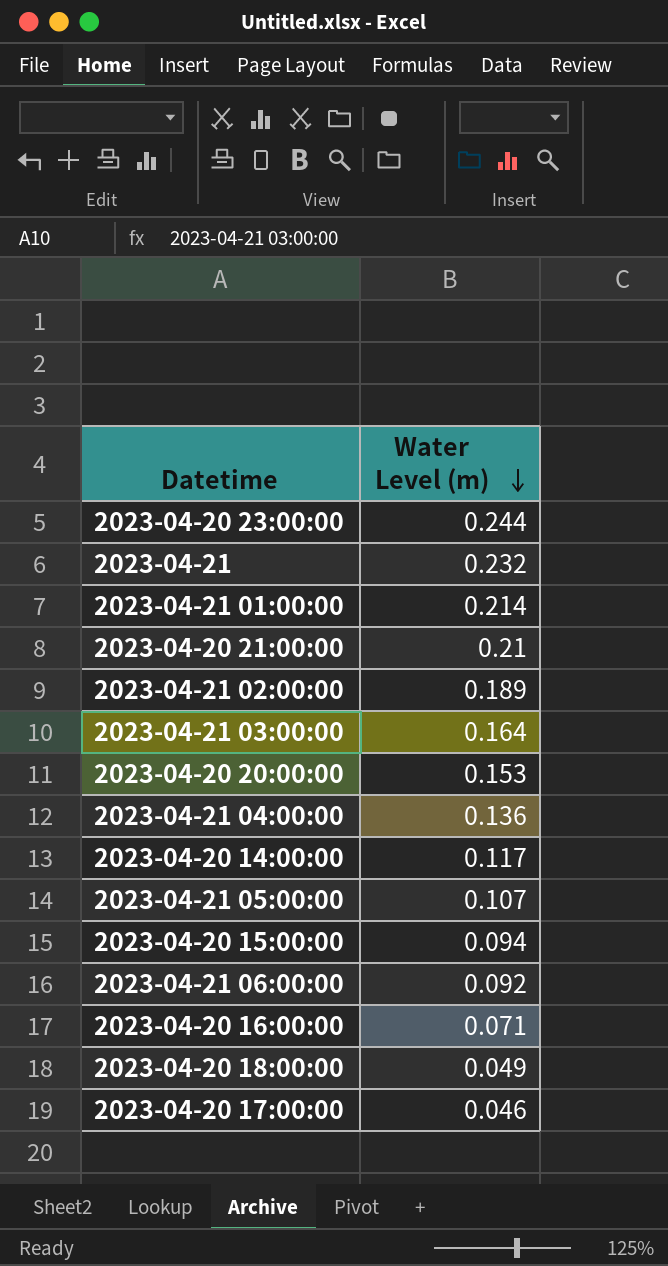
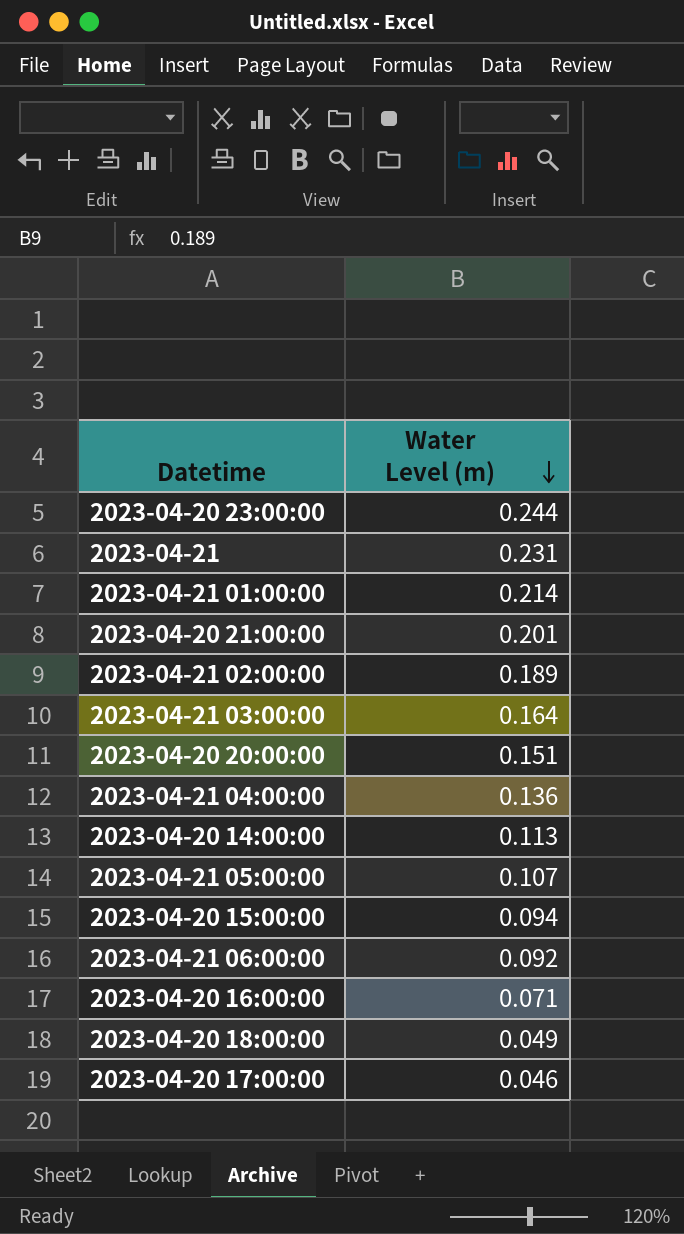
2023-04-21 | Water Level (m): 0.232 -> 0.231
2023-04-20 21:00:00 | Water Level (m): 0.21 -> 0.201
2023-04-20 20:00:00 | Water Level (m): 0.153 -> 0.151
2023-04-20 14:00:00 | Water Level (m): 0.117 -> 0.113

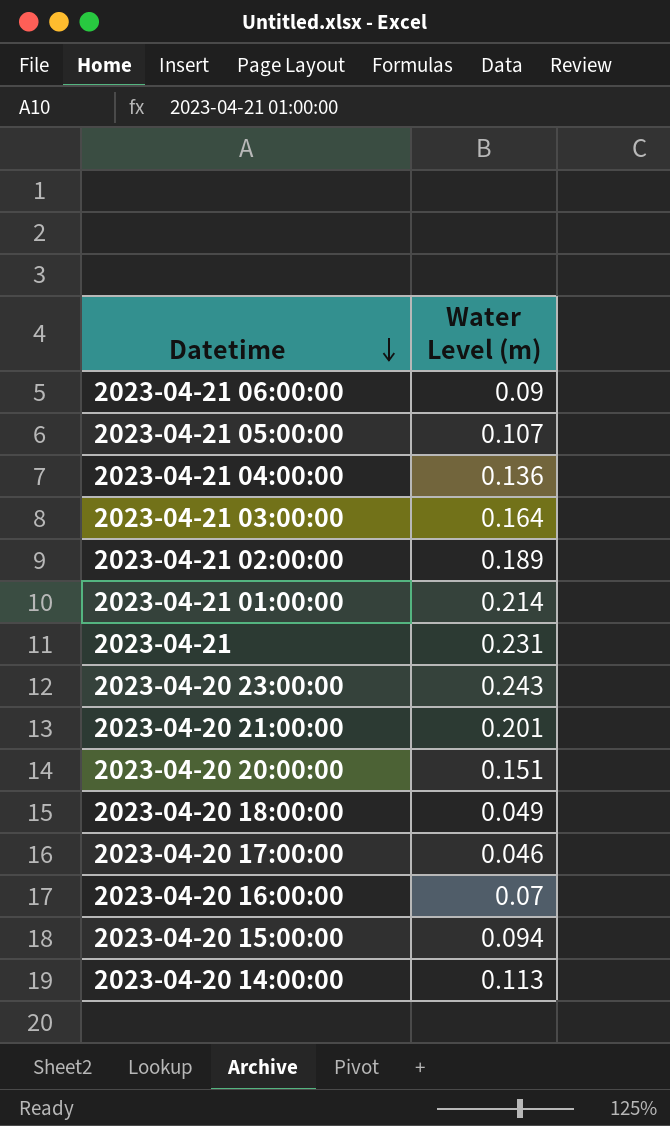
row order: Water Level (m) descending -> Datetime descending
2023-04-21 06:00:00 | Water Level (m): 0.092 -> 0.09
2023-04-20 23:00:00 | Water Level (m): 0.244 -> 0.243
2023-04-20 16:00:00 | Water Level (m): 0.071 -> 0.07

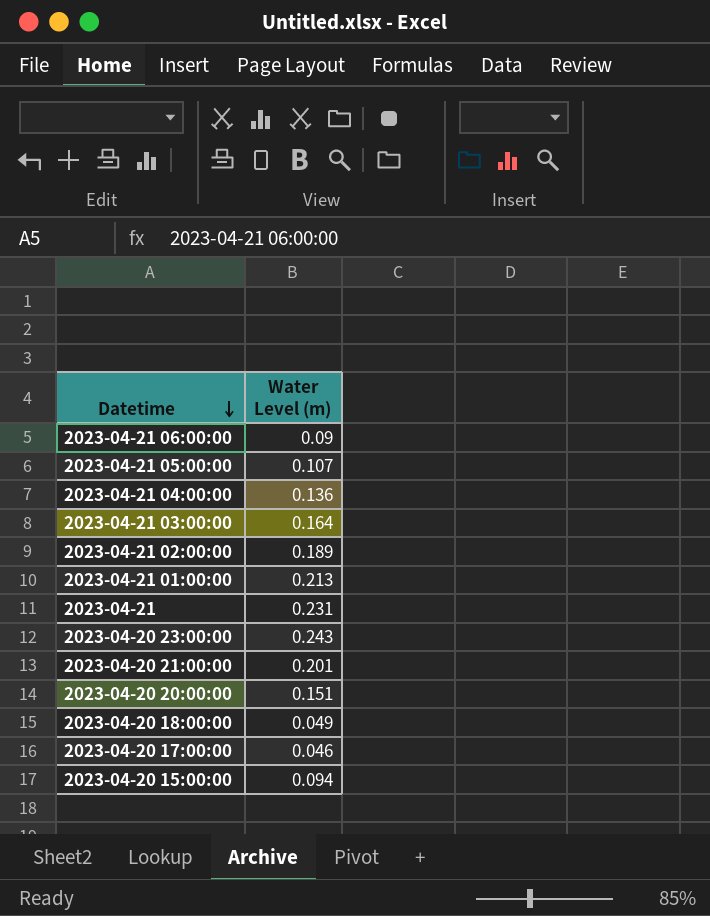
row 2023-04-20 16:00:00: 0.07 -> none
row 2023-04-20 14:00:00: 0.113 -> none
2023-04-21 01:00:00 | Water Level (m): 0.214 -> 0.213

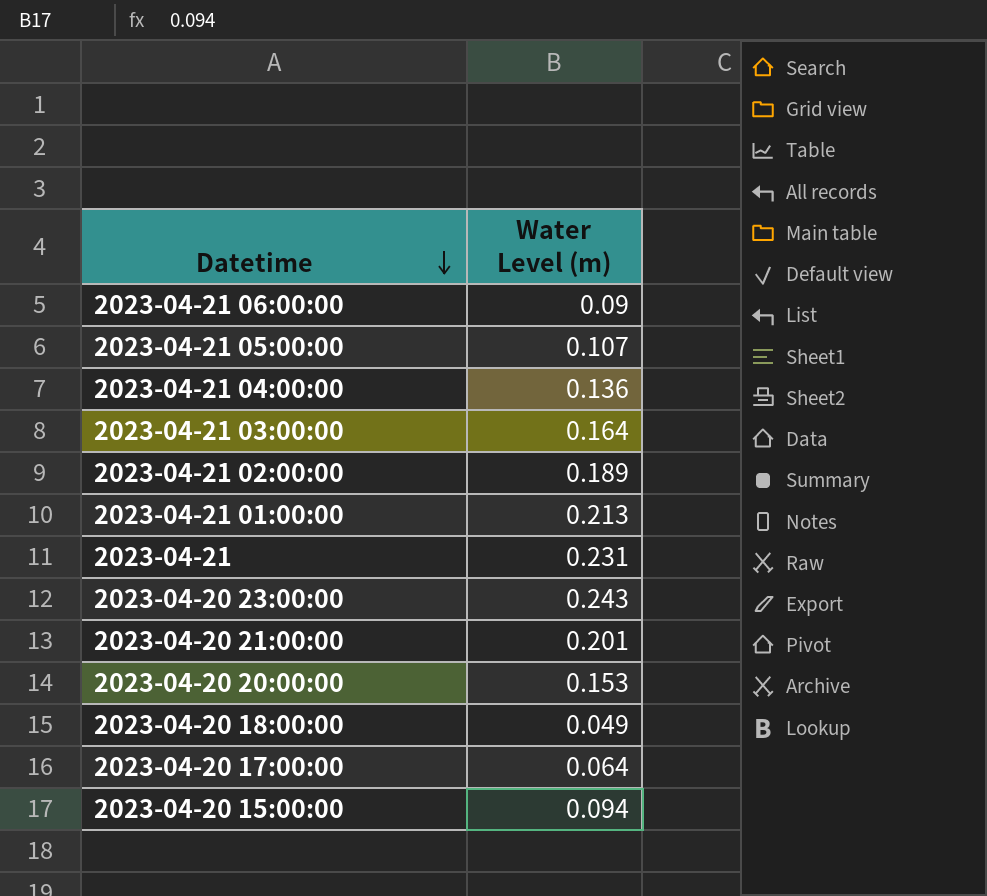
2023-04-20 20:00:00 | Water Level (m): 0.151 -> 0.153
2023-04-20 17:00:00 | Water Level (m): 0.046 -> 0.064

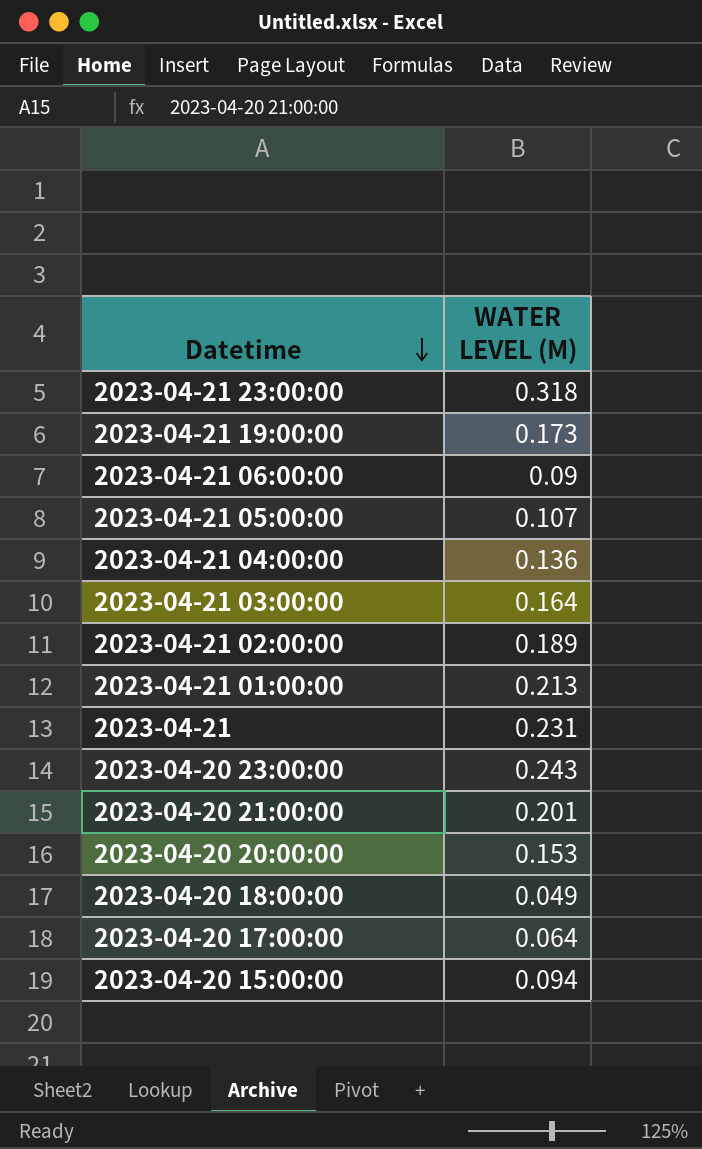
column name: Water Level (m) -> WATER LEVEL (M)
row 2023-04-21 23:00:00: none -> 0.318
row 2023-04-21 19:00:00: none -> 0.173

